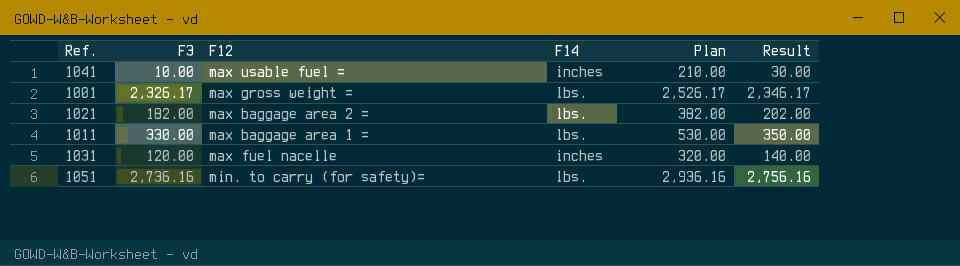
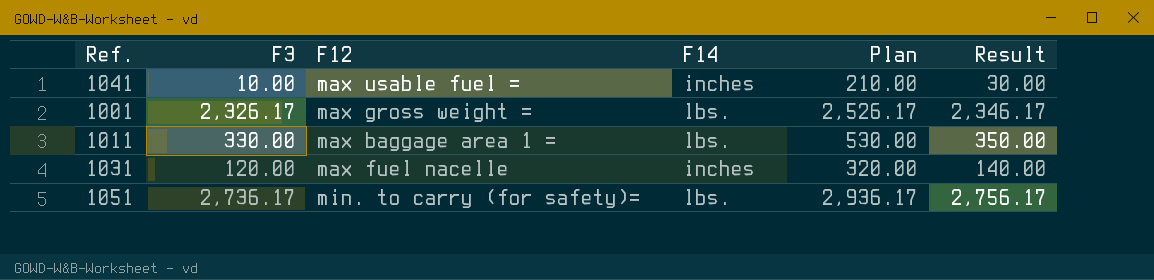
row 1021: 182.00 | max baggage area 2 = | lbs. | 382.00 | 202.00 -> none
1051 | F3: 2,736.16 -> 2,736.17
1051 | Plan: 2,936.16 -> 2,936.17
1051 | Result: 2,756.16 -> 2,756.17

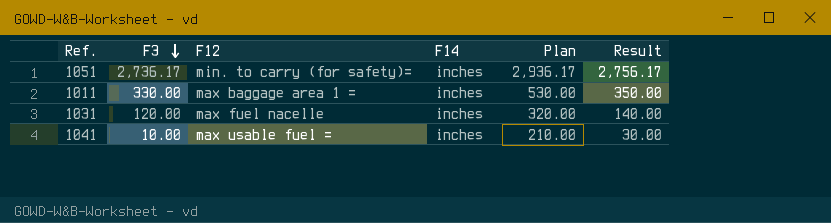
row order: none -> F3 descending
row 1001: 2,326.17 | max gross weight = | lbs. | 2,526.17 | 2,346.17 -> none
1051 | F14: lbs. -> inches
1011 | F14: lbs. -> inches

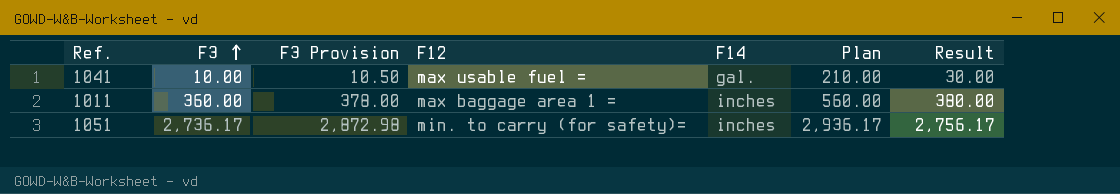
row order: F3 descending -> F3 ascending
column F3 Provision | formula: none -> [F3] * 1.05
row 1031: 120.00 | max fuel nacelle | inches | 320.00 | 140.00 -> none
1041 | F14: inches -> gal.
1011 | F3: 330.00 -> 360.00
1011 | Plan: 530.00 -> 560.00
1011 | Result: 350.00 -> 380.00

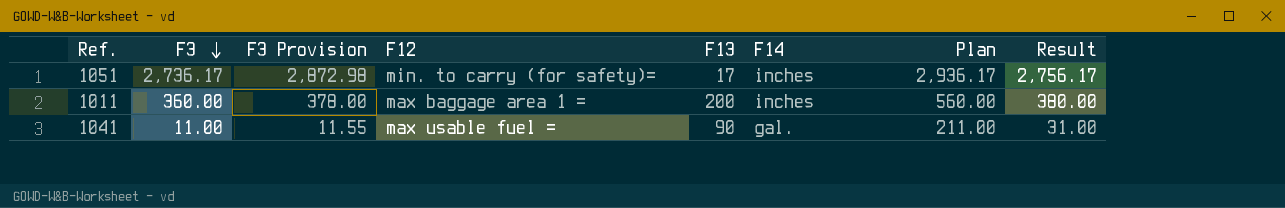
row order: F3 ascending -> F3 descending
column F13 | position: none -> 5
1041 | F3: 10.00 -> 11.00
1041 | F3 Provision: 10.50 -> 11.55
1041 | Plan: 210.00 -> 211.00
1041 | Result: 30.00 -> 31.00

